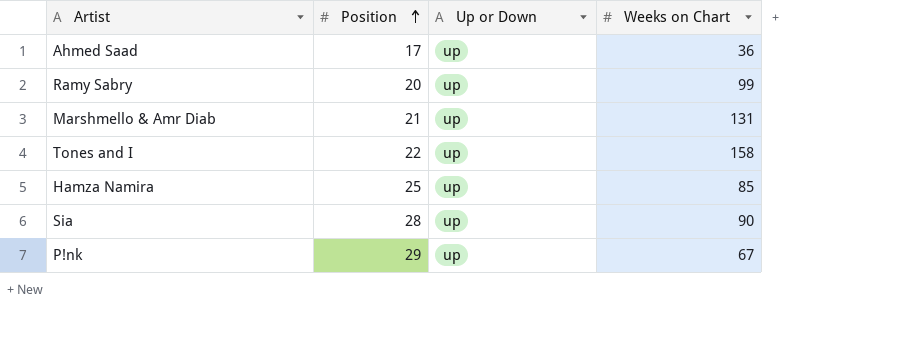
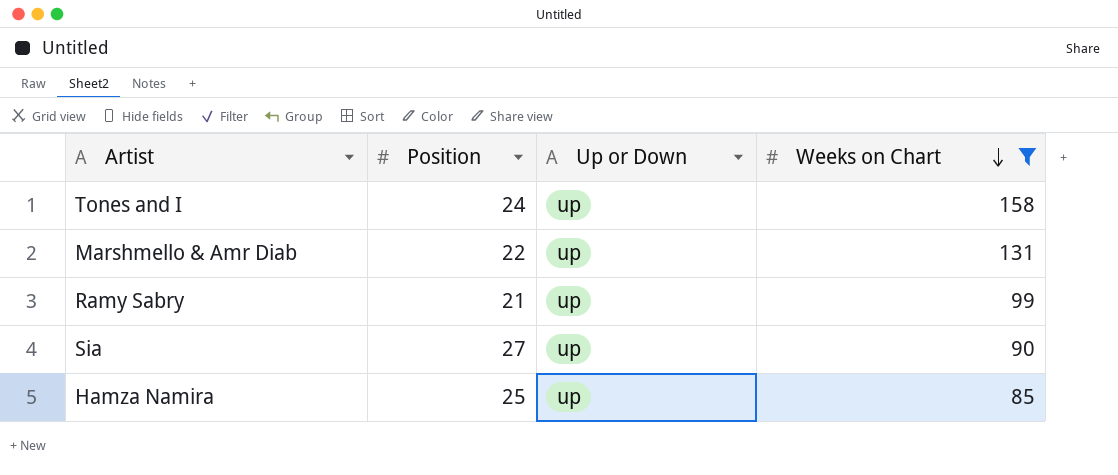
filter: none -> Weeks on Chart >= 85
row order: Position ascending -> Weeks on Chart descending
Tones and I | Position: 22 -> 24
Marshmello & Amr Diab | Position: 21 -> 22
Ramy Sabry | Position: 20 -> 21
Sia | Position: 28 -> 27

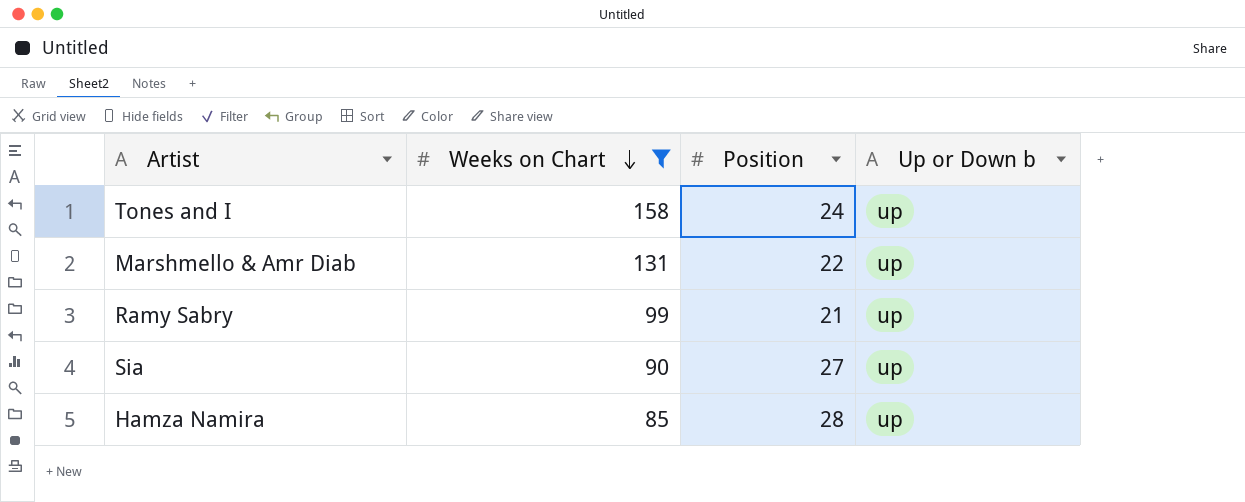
column Weeks on Chart | position: 4 -> 2
column name: Up or Down -> Up or Down b
Hamza Namira | Position: 25 -> 28

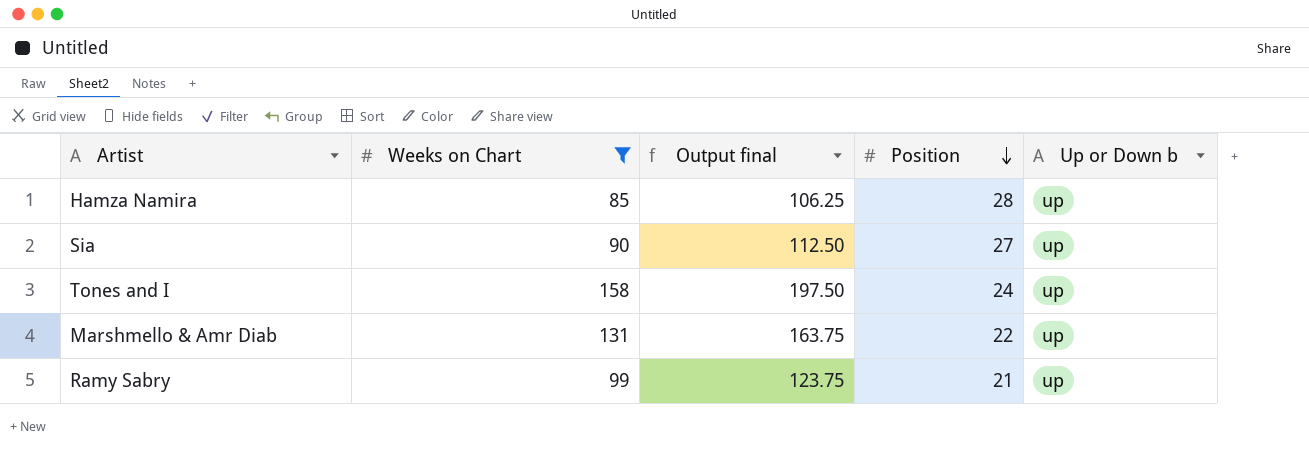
row order: Weeks on Chart descending -> Position descending
column Output final | formula: none -> [Weeks on Chart] * 1.25

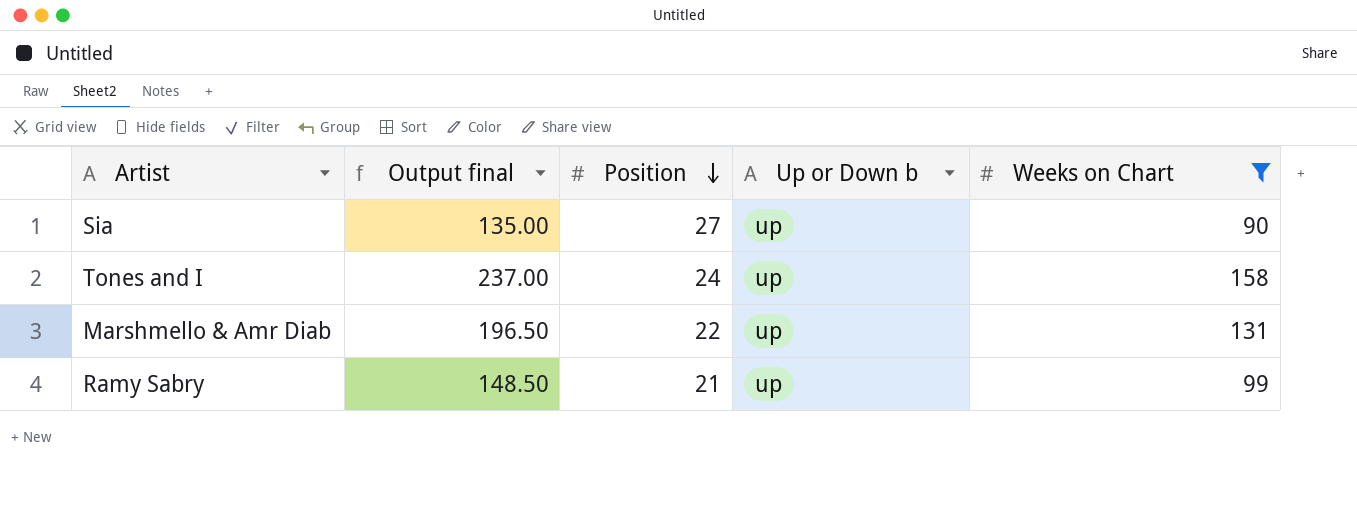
column Output final | formula: [Weeks on Chart] * 1.25 -> [Weeks on Chart] * 1.5
column Weeks on Chart | position: 2 -> 5
row Hamza Namira: 85 | 106.25 | 28 | up -> none

